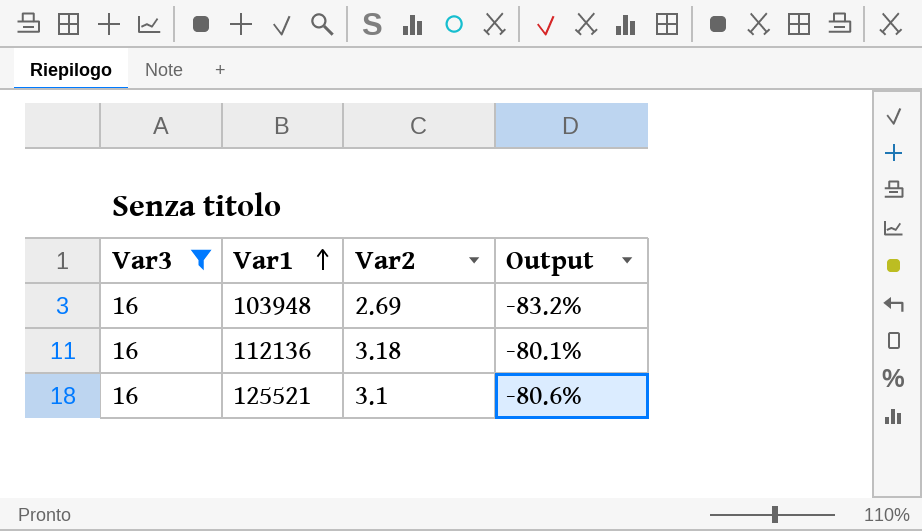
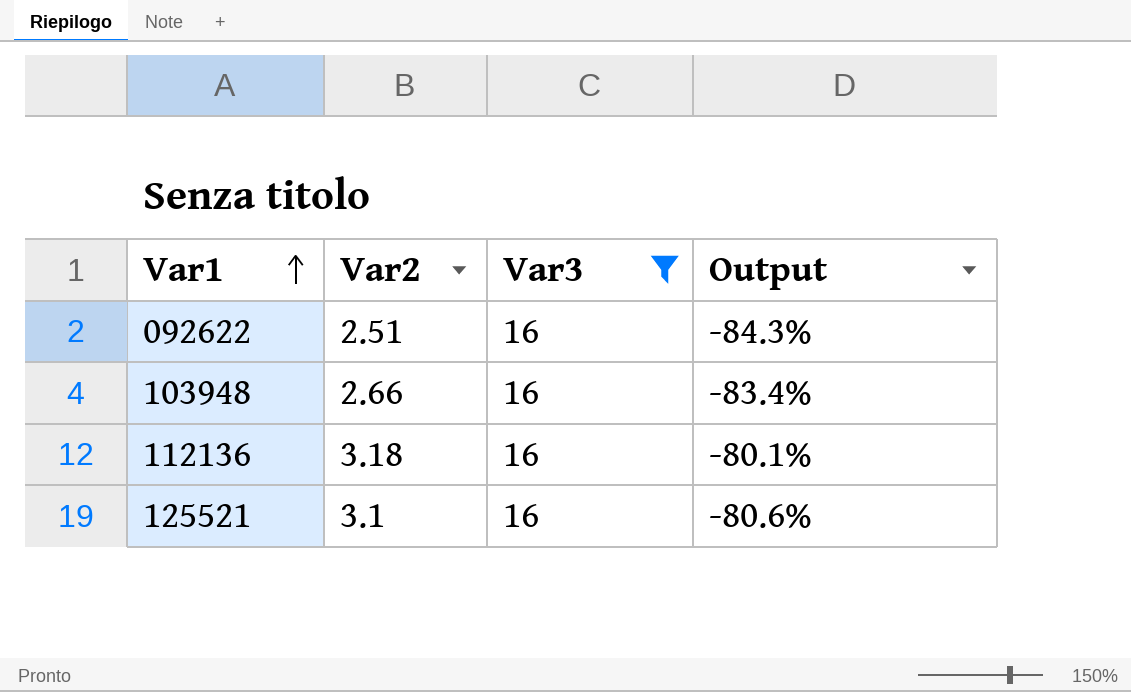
column Var3 | position: 1 -> 3
row 092622: none -> 2.51 | 16 | -84.3%
103948 | Var2: 2.69 -> 2.66
103948 | Output: -83.2% -> -83.4%

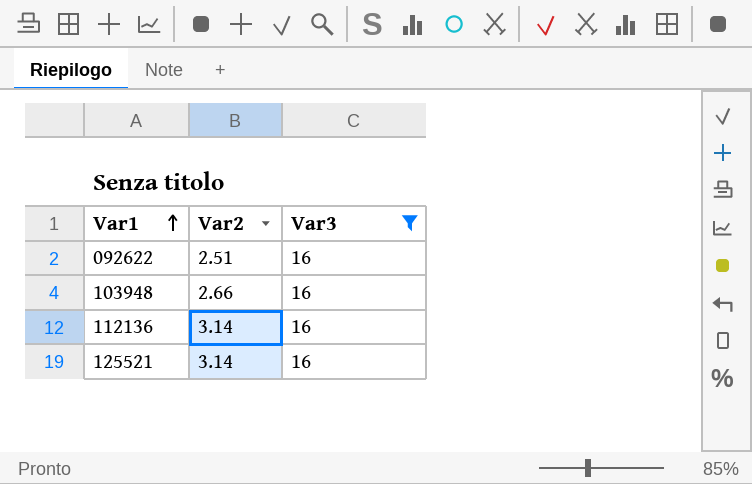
column Output | formula: ([Var2] - [Var3]) / [Var3] -> none
112136 | Var2: 3.18 -> 3.14
125521 | Var2: 3.1 -> 3.14

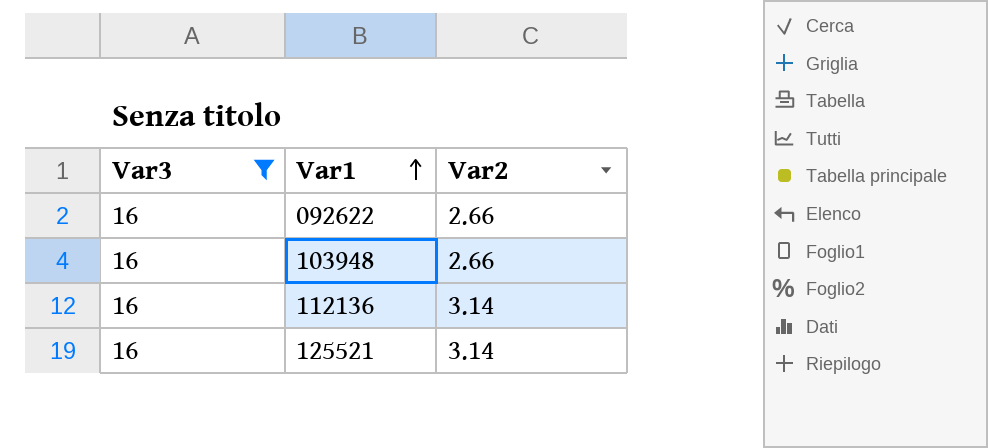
column Var3 | position: 3 -> 1
092622 | Var2: 2.51 -> 2.66

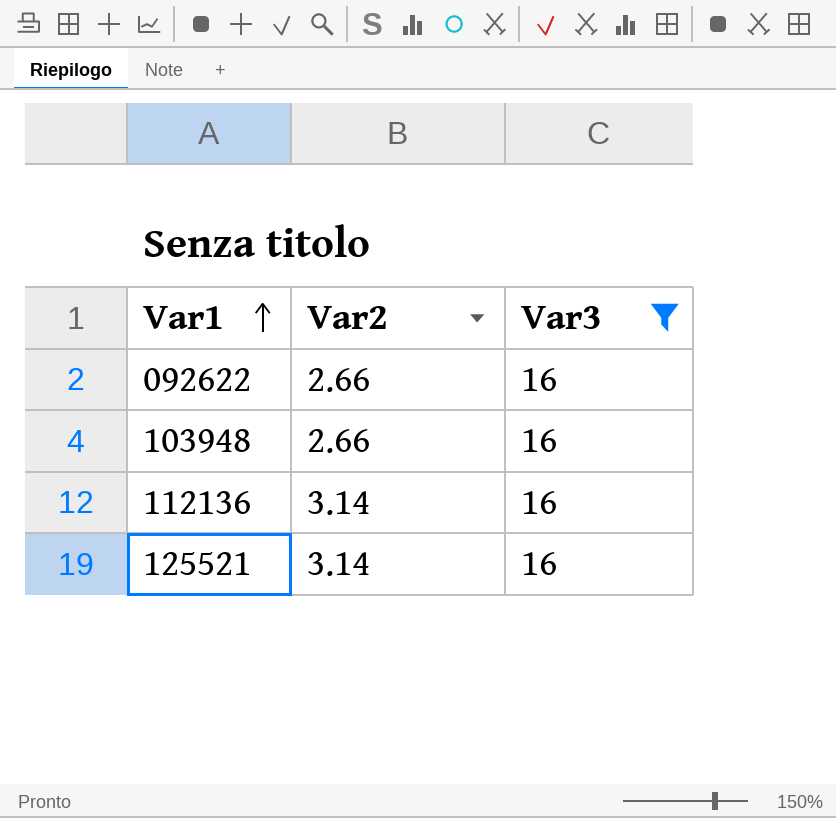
column Var3 | position: 1 -> 3

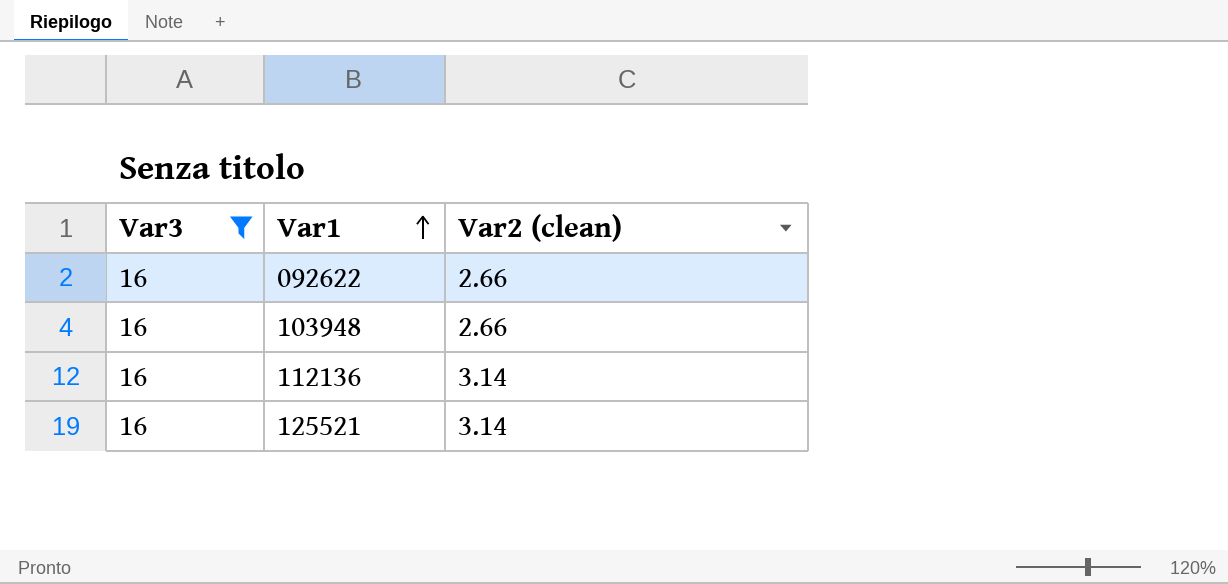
column Var3 | position: 3 -> 1
column name: Var2 -> Var2 (clean)

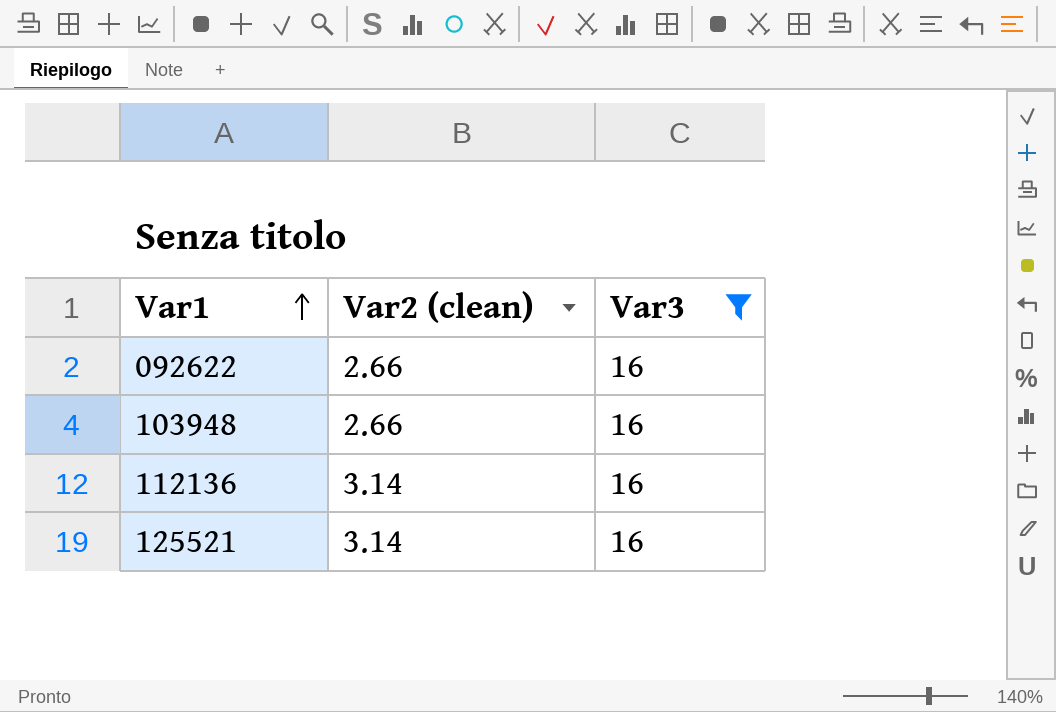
column Var3 | position: 1 -> 3

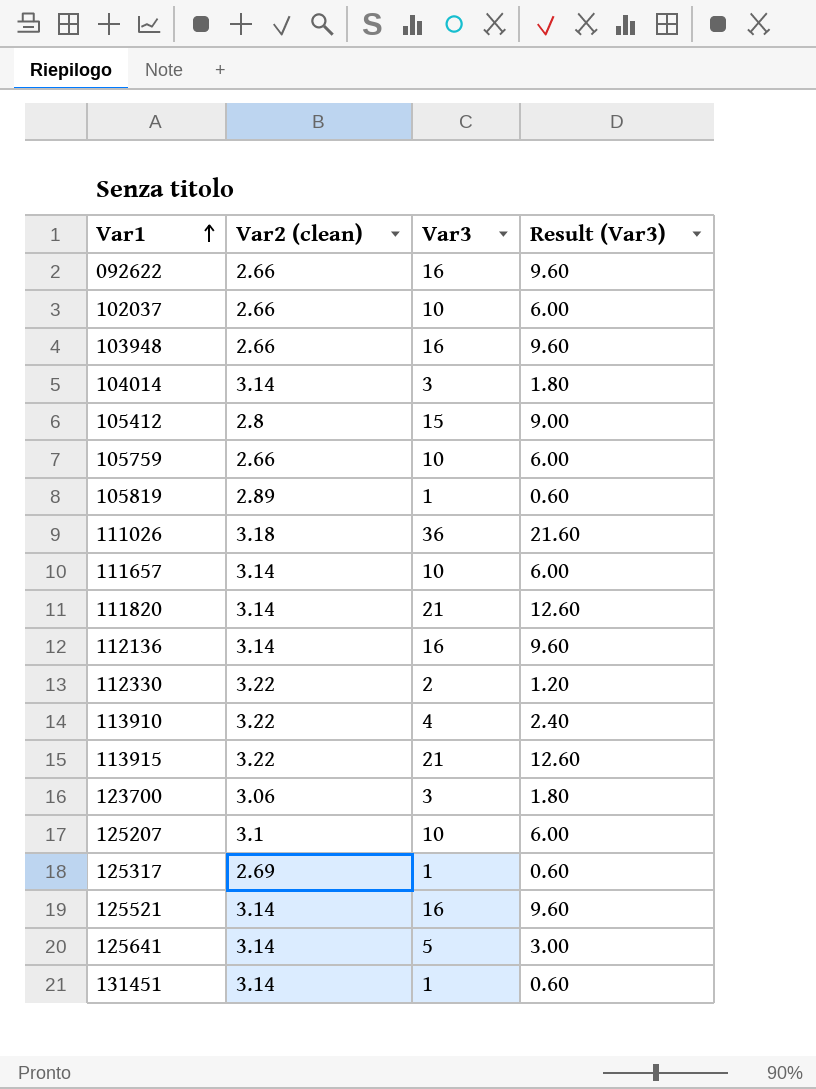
filter: Var3 = 16 -> none
column Result (Var3) | formula: none -> [Var3] * 0.6

